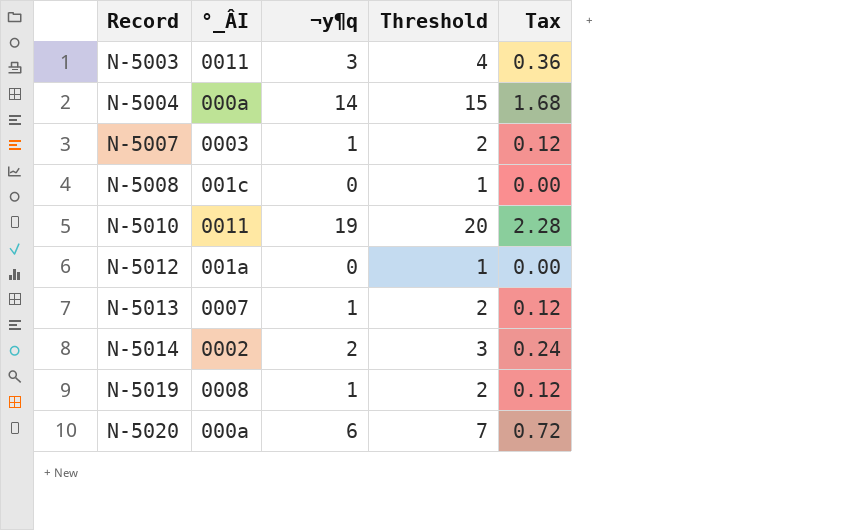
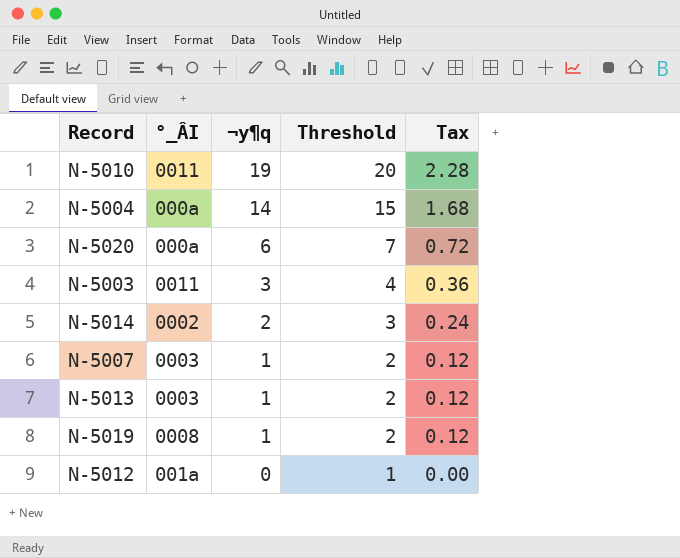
row order: Record ascending -> ¬y¶q descending
row N-5008: 001c | 0 | 1 | 0.00 -> none
N-5013 | °_ÂI: 0007 -> 0003

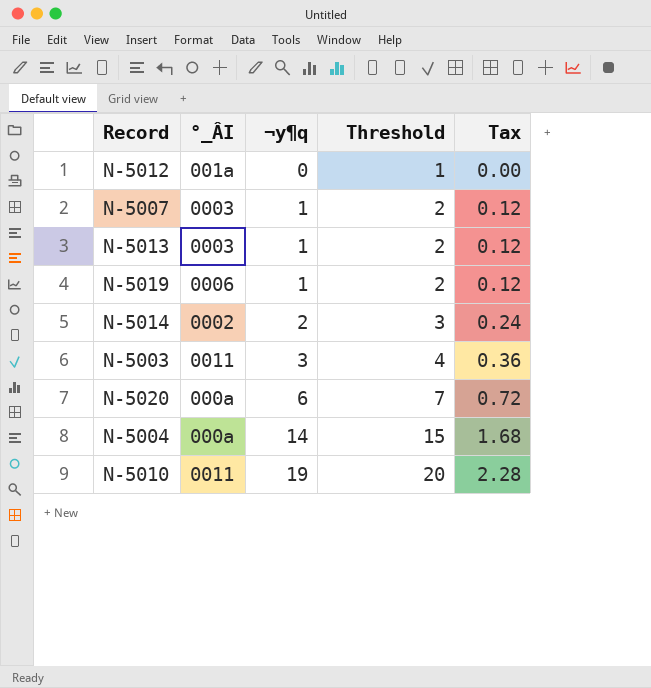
row order: ¬y¶q descending -> ¬y¶q ascending
N-5019 | °_ÂI: 0008 -> 0006

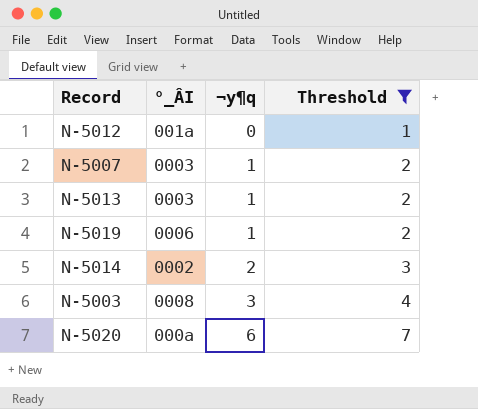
filter: none -> Threshold <= 7
column Tax | formula: [¬y¶q] * 0.12 -> none
N-5003 | °_ÂI: 0011 -> 0008

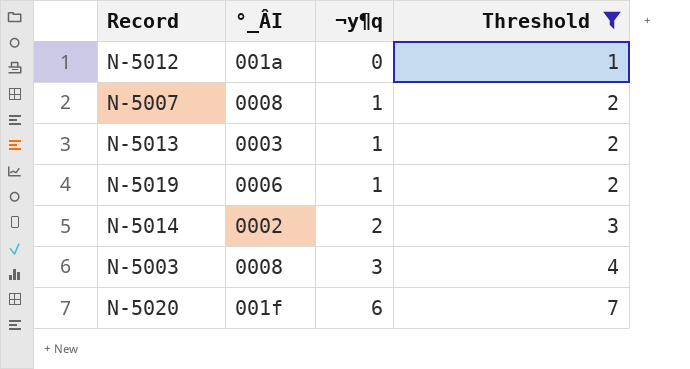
N-5007 | °_ÂI: 0003 -> 0008
N-5020 | °_ÂI: 000a -> 001f

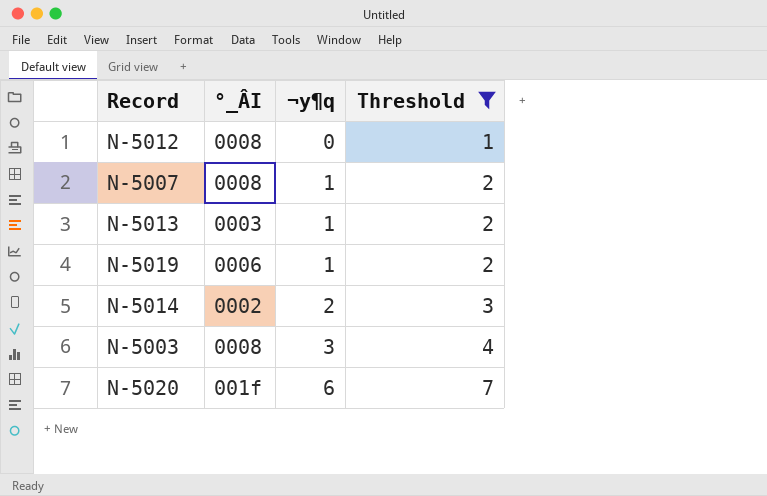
N-5012 | °_ÂI: 001a -> 0008

